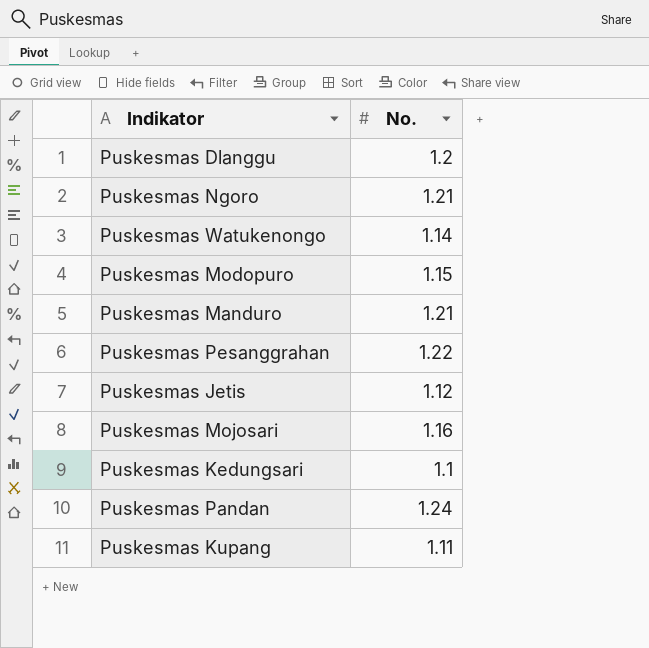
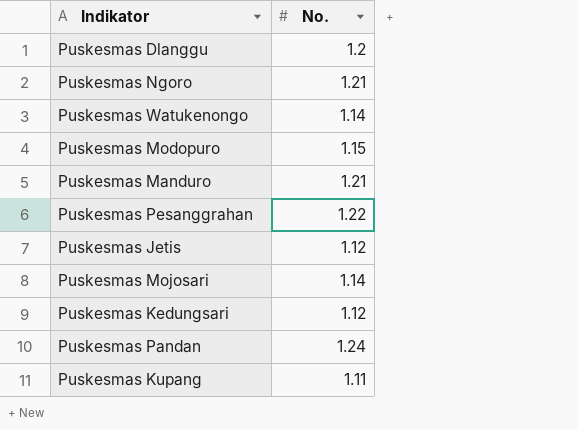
Puskesmas Mojosari | No.: 1.16 -> 1.14
Puskesmas Kedungsari | No.: 1.1 -> 1.12

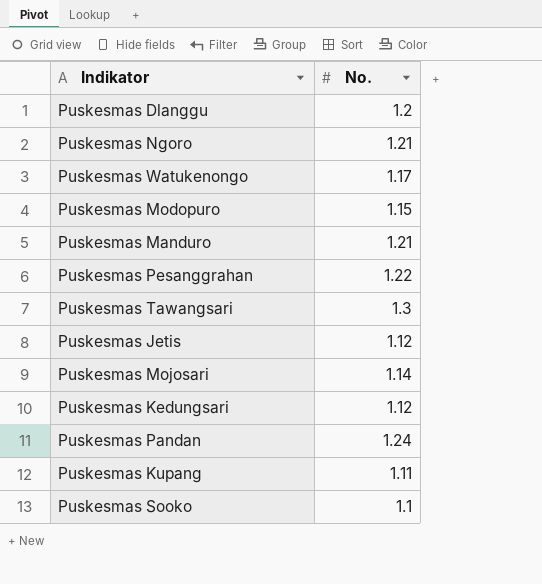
Puskesmas Watukenongo | No.: 1.14 -> 1.17
row Puskesmas Tawangsari: none -> 1.3
row Puskesmas Sooko: none -> 1.1

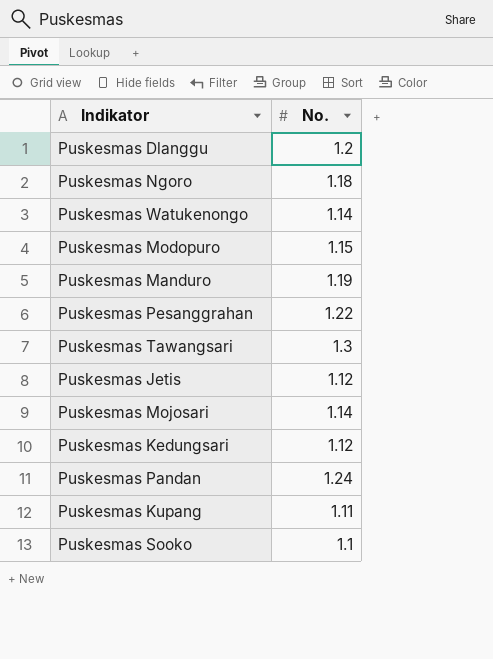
Puskesmas Ngoro | No.: 1.21 -> 1.18
Puskesmas Watukenongo | No.: 1.17 -> 1.14
Puskesmas Manduro | No.: 1.21 -> 1.19

